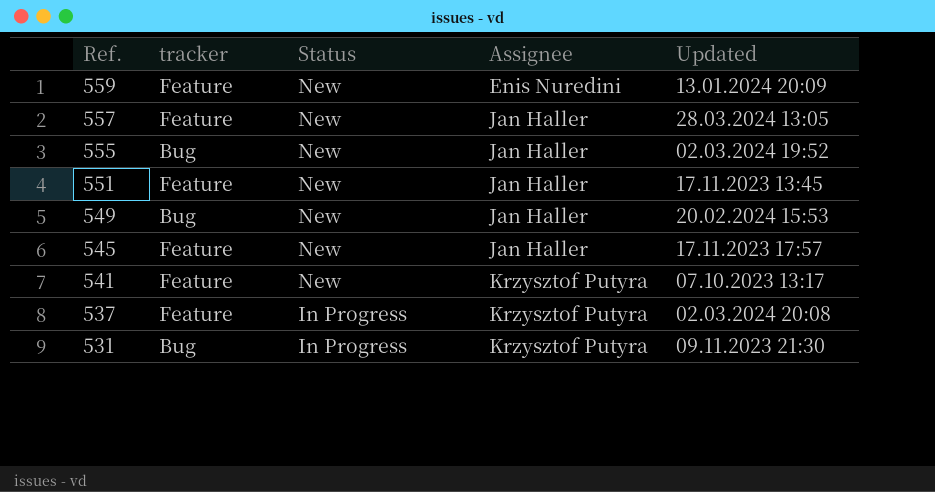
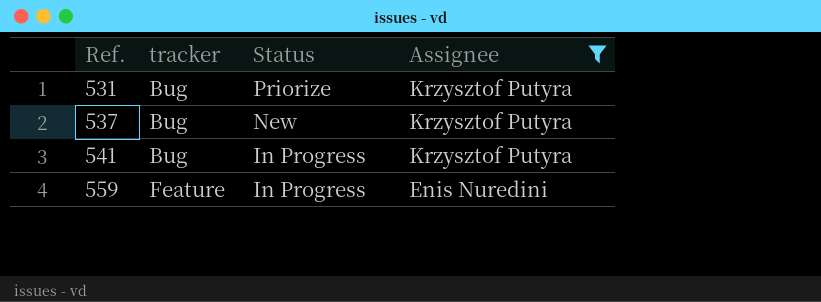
filter: none -> Assignee != Jan Haller
row order: Ref. descending -> Ref. ascending
column Updated | position: 5 -> none
531 | Status: In Progress -> Priorize
537 | tracker: Feature -> Bug
537 | Status: In Progress -> New
541 | tracker: Feature -> Bug
541 | Status: New -> In Progress
559 | Status: New -> In Progress

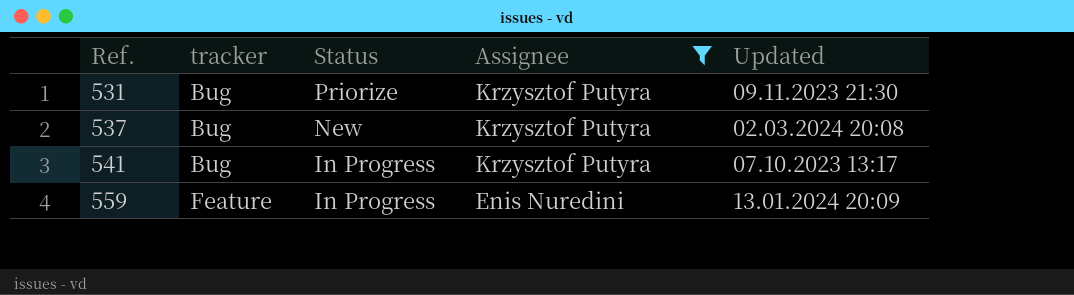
column Updated | position: none -> 5

